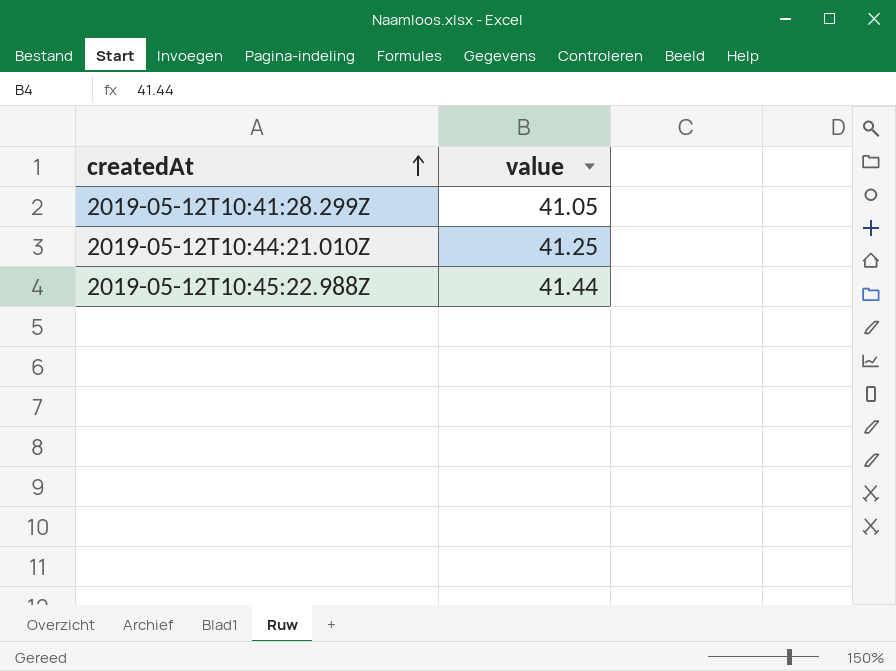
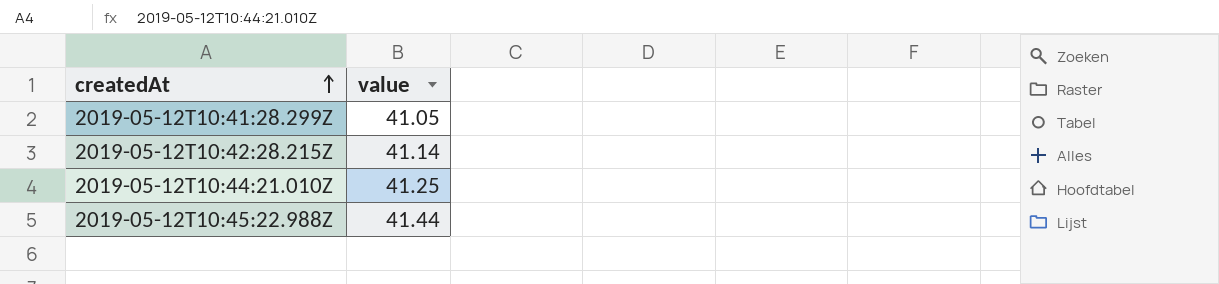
row 2019-05-12T10:42:28.215Z: none -> 41.14

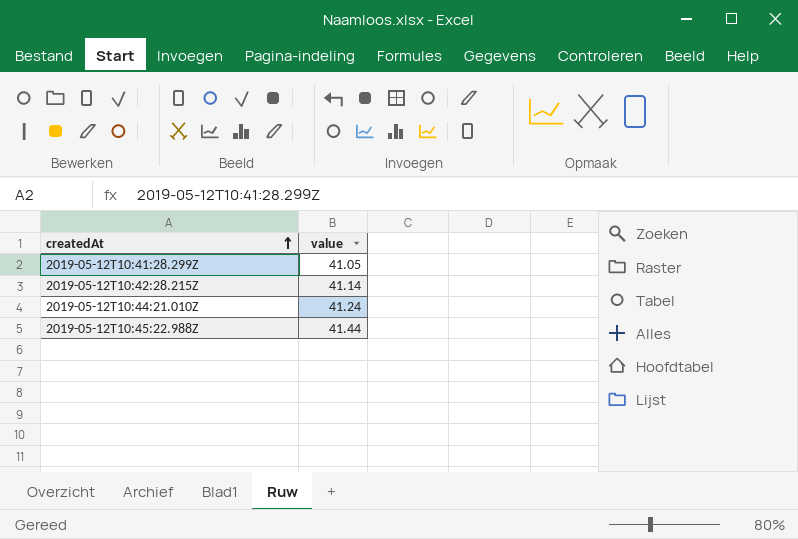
2019-05-12T10:44:21.010Z | value: 41.25 -> 41.24

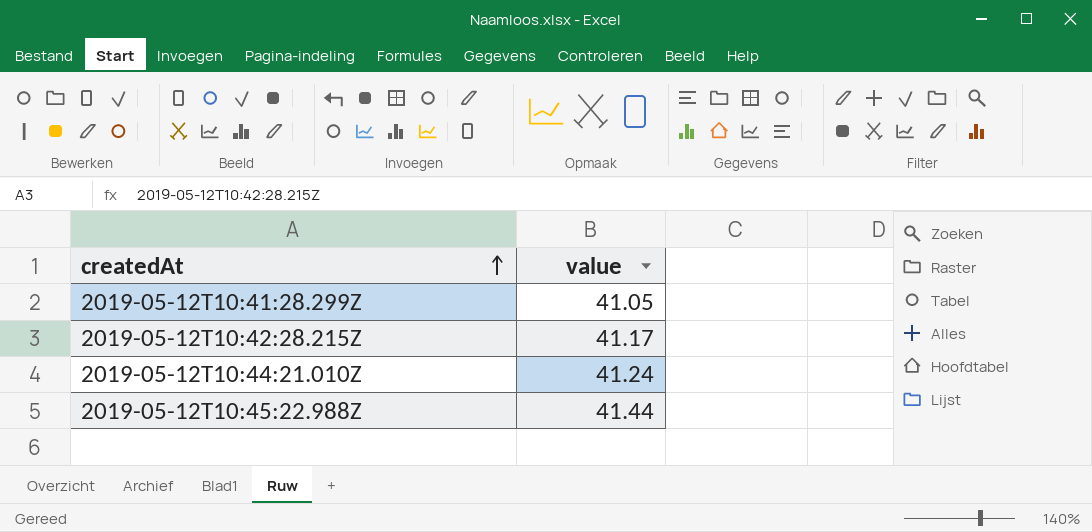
2019-05-12T10:42:28.215Z | value: 41.14 -> 41.17

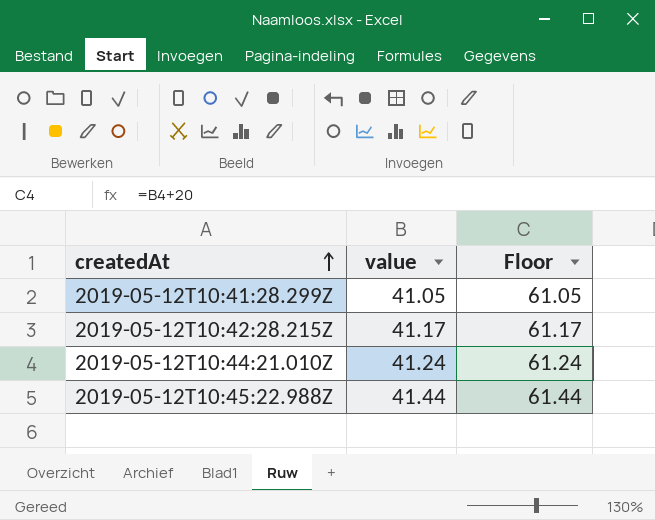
column Floor | formula: none -> [value] + 20

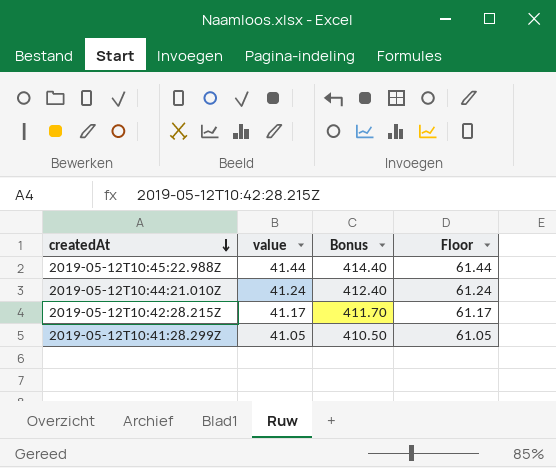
row order: createdAt ascending -> createdAt descending
column Bonus | formula: none -> [value] * 10

